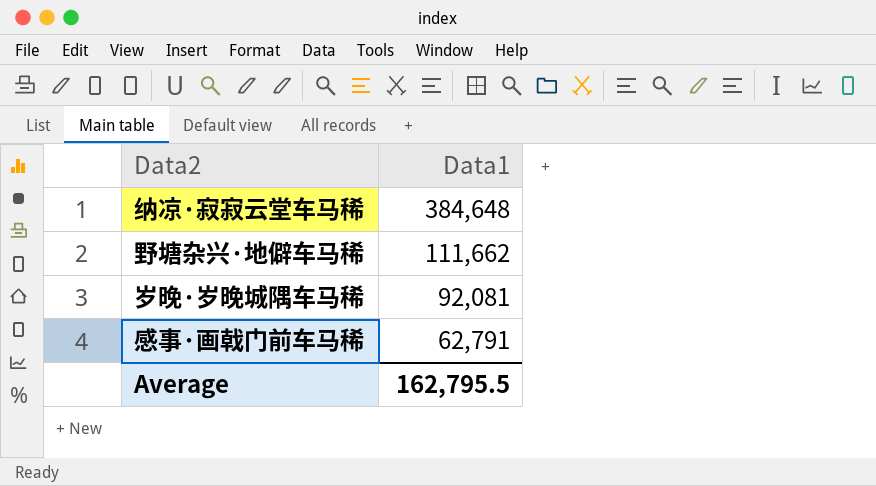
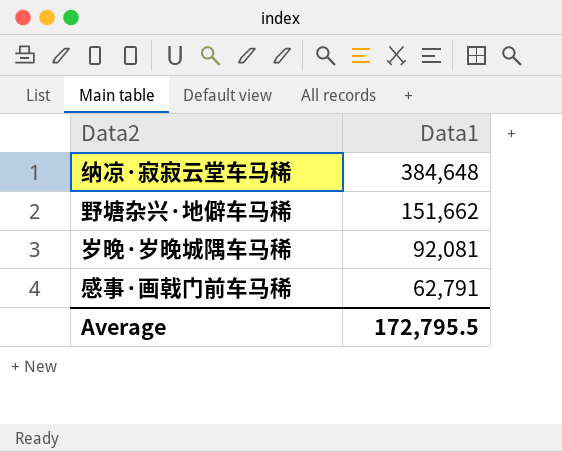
野塘杂兴·地僻车马稀 | Data1: 111,662 -> 151,662
Average | Data1: 162,795.5 -> 172,795.5

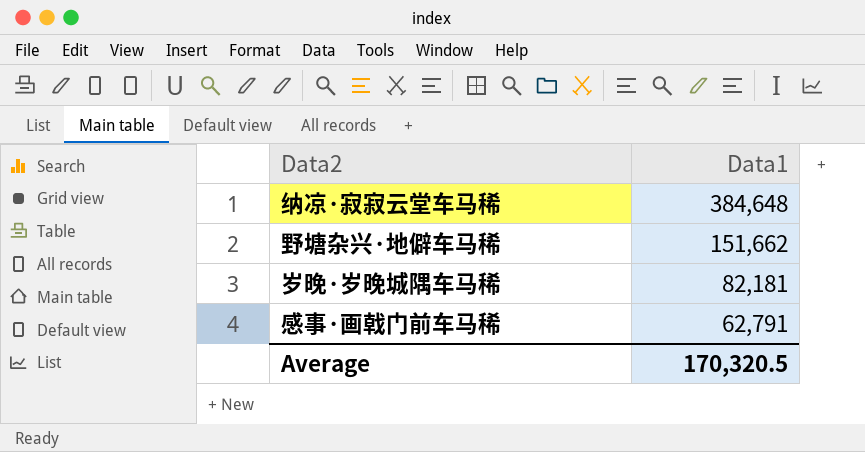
岁晚·岁晚城隅车马稀 | Data1: 92,081 -> 82,181
Average | Data1: 172,795.5 -> 170,320.5

